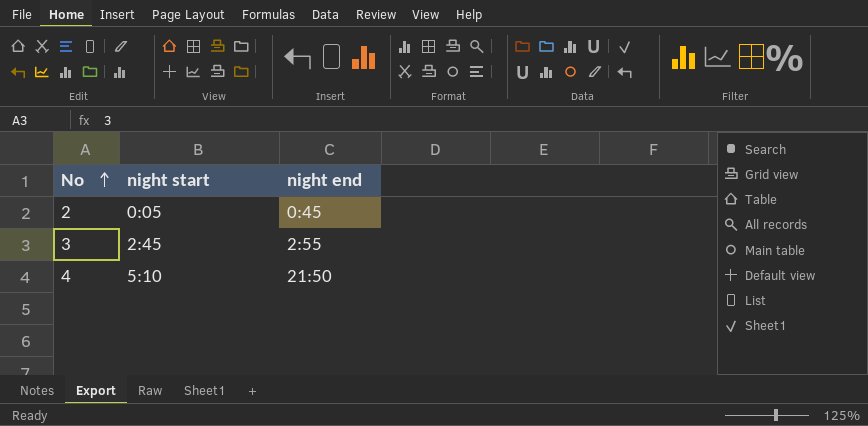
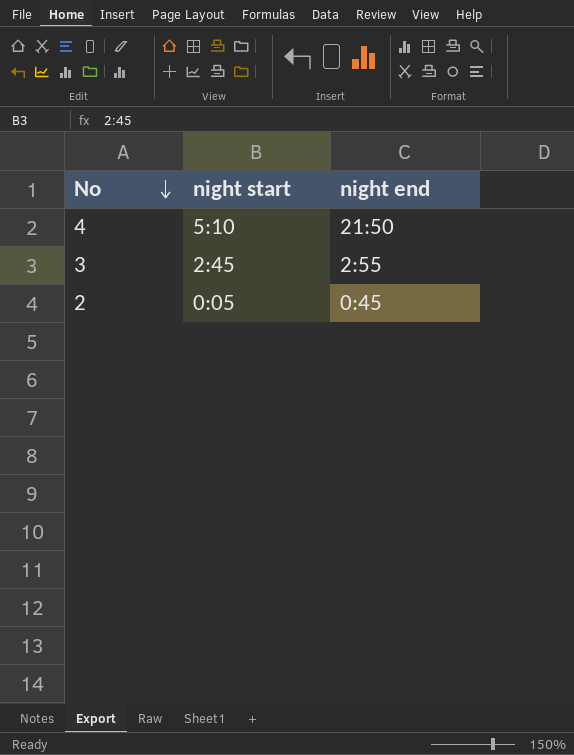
row order: No ascending -> No descending

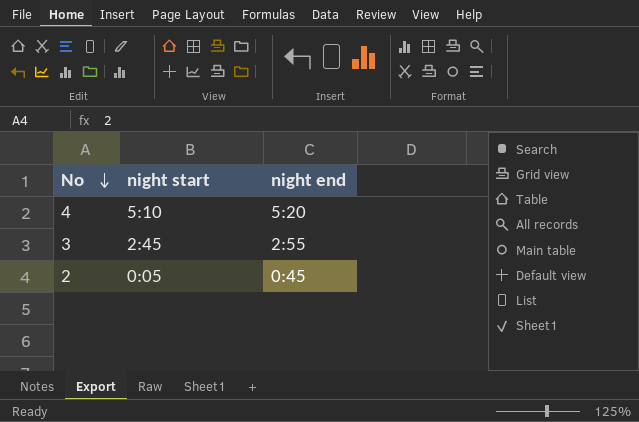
4 | night end: 21:50 -> 5:20

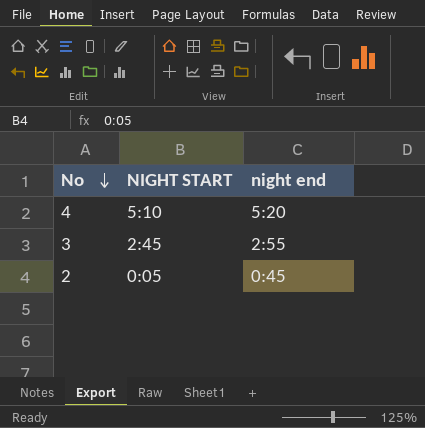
column name: night start -> NIGHT START

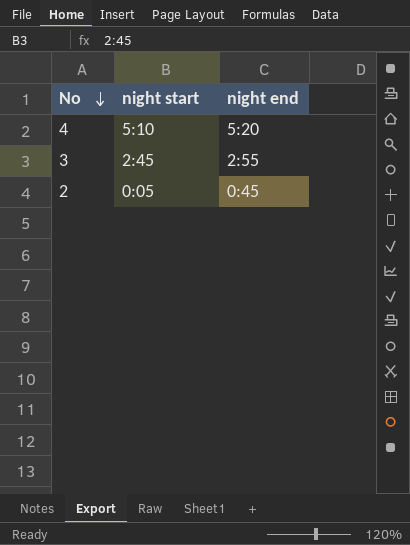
column name: NIGHT START -> night start

